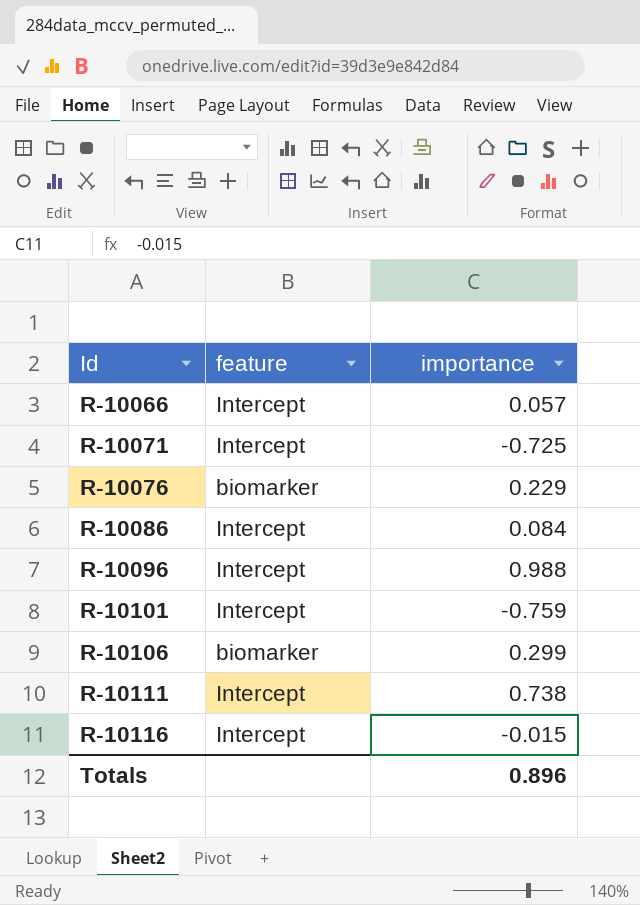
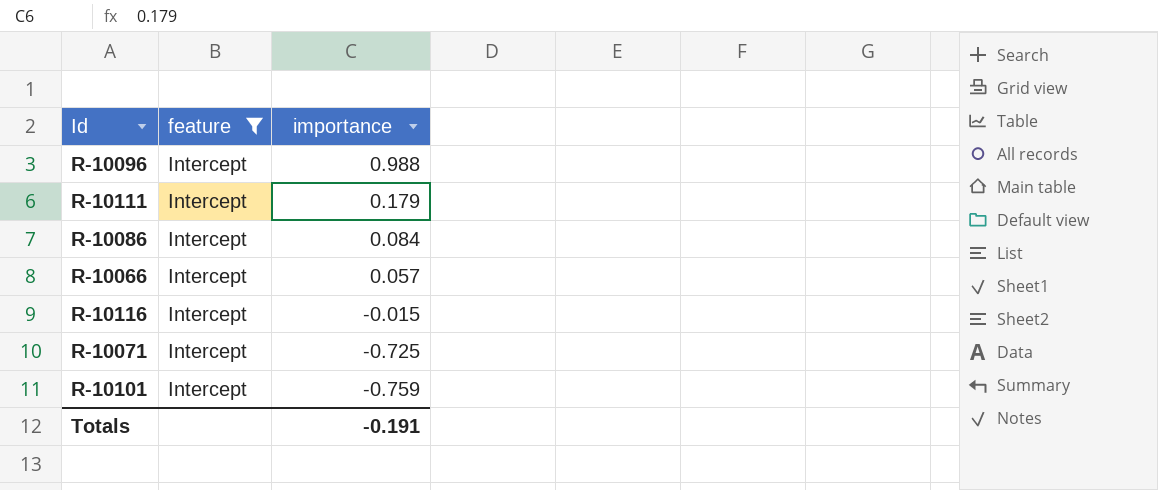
filter: none -> feature = Intercept
row order: Id ascending -> importance descending
R-10111 | importance: 0.738 -> 0.179
Totals | importance: 0.896 -> -0.191

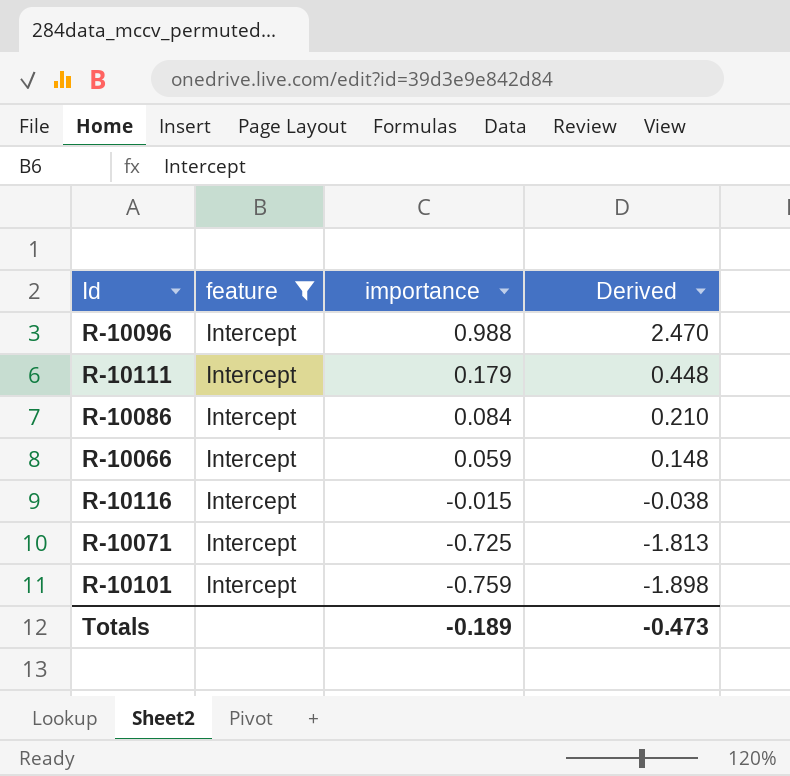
column Derived | formula: none -> [importance] * 2.5
R-10066 | importance: 0.057 -> 0.059
Totals | importance: -0.191 -> -0.189

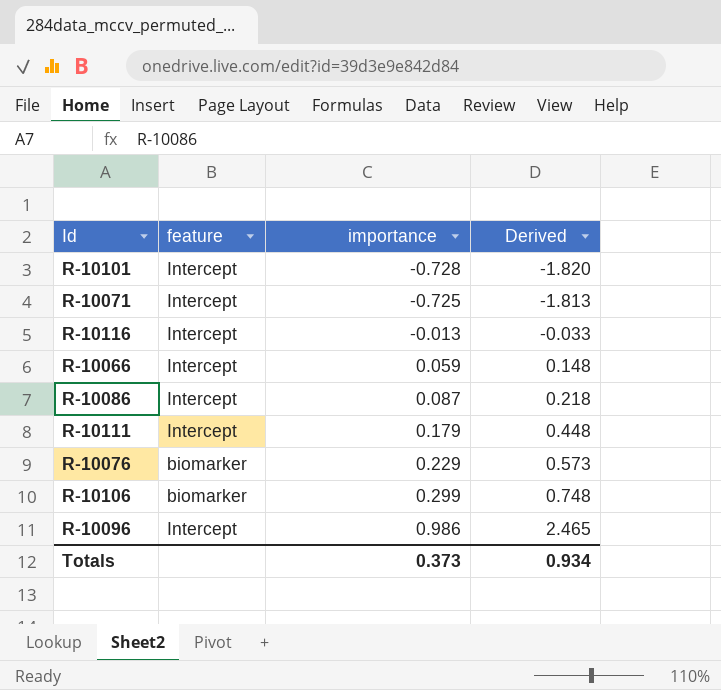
filter: feature = Intercept -> none
row order: importance descending -> importance ascending
R-10101 | importance: -0.759 -> -0.728
R-10101 | Derived: -1.898 -> -1.820
R-10116 | importance: -0.015 -> -0.013
R-10116 | Derived: -0.038 -> -0.033
R-10086 | importance: 0.084 -> 0.087
R-10086 | Derived: 0.210 -> 0.218
R-10096 | importance: 0.988 -> 0.986
R-10096 | Derived: 2.470 -> 2.465
Totals | importance: -0.189 -> 0.373
Totals | Derived: -0.473 -> 0.934

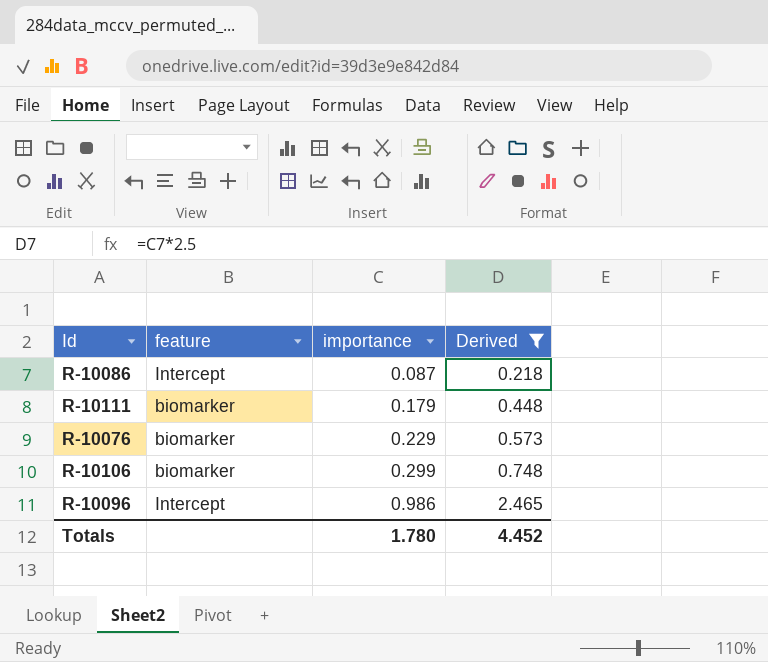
filter: none -> Derived >= 0.218
R-10111 | feature: Intercept -> biomarker
Totals | importance: 0.373 -> 1.780
Totals | Derived: 0.934 -> 4.452

